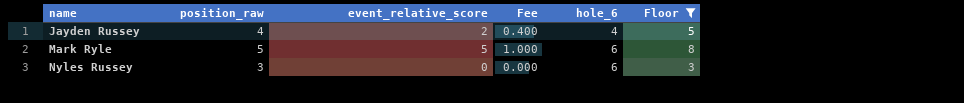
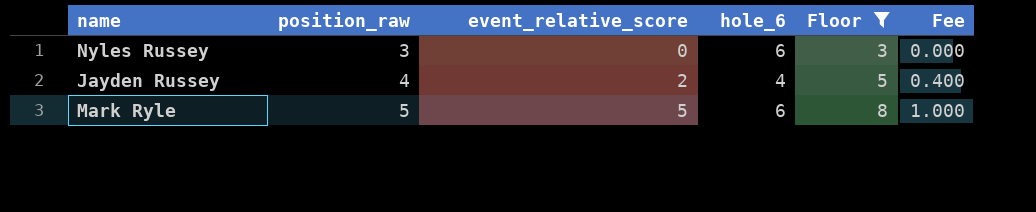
row order: name ascending -> position_raw ascending
column Fee | position: 4 -> 6

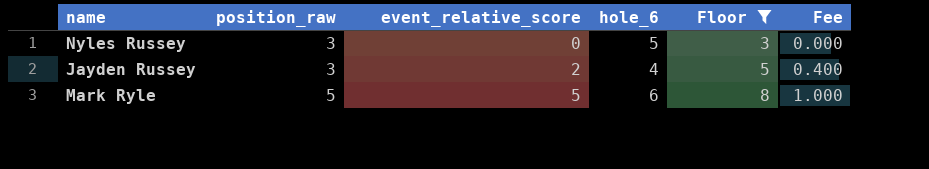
Nyles Russey | hole_6: 6 -> 5
Jayden Russey | position_raw: 4 -> 3

